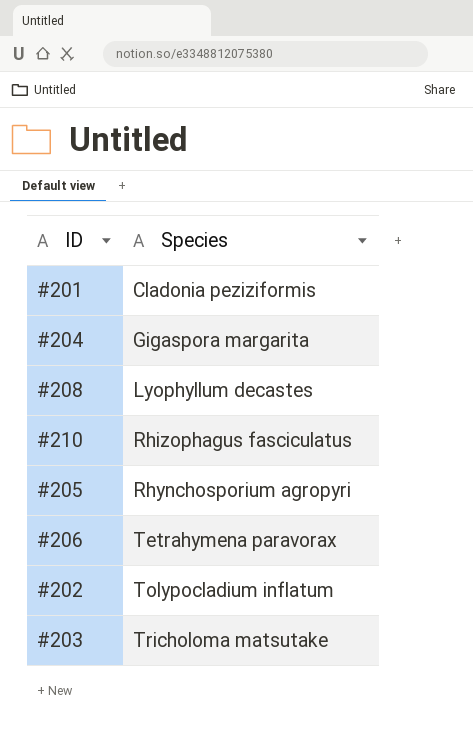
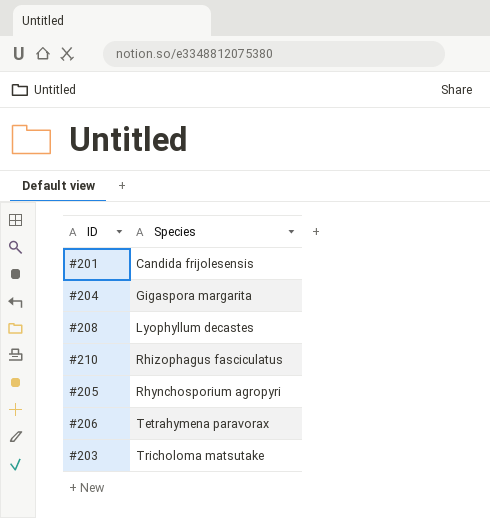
row #202: Tolypocladium inflatum -> none
#201 | Species: Cladonia peziziformis -> Candida frijolesensis

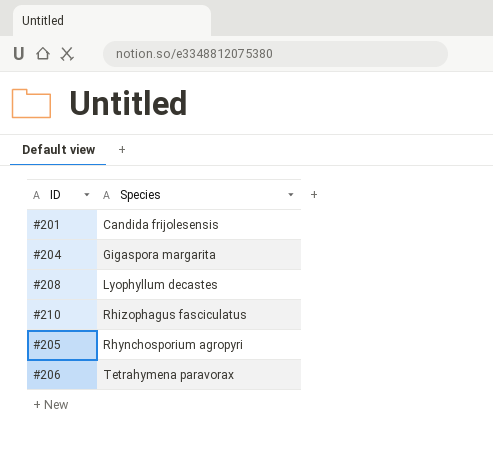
row #203: Tricholoma matsutake -> none

